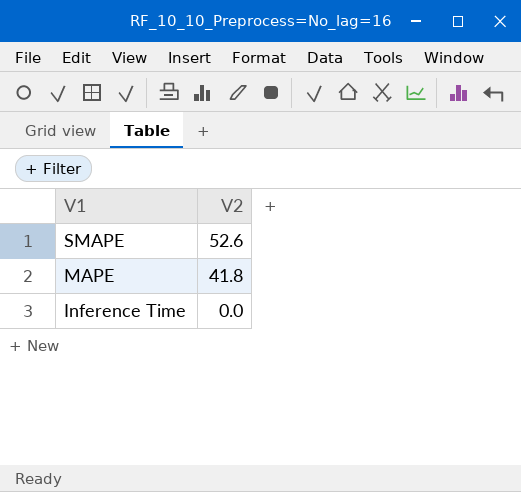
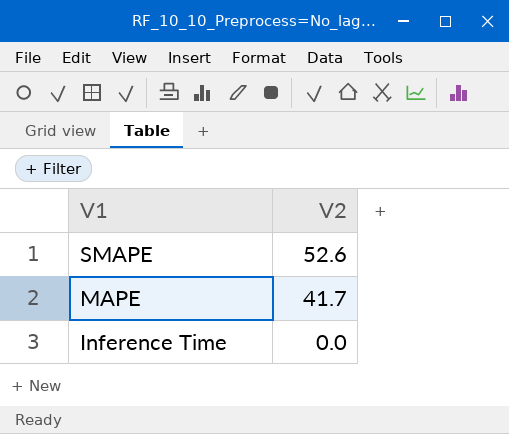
MAPE | V2: 41.8 -> 41.7

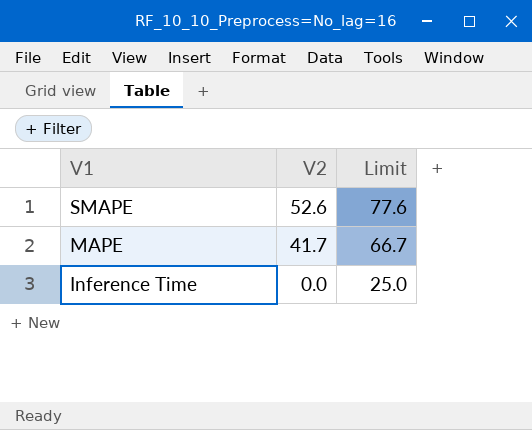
column Limit | formula: none -> [V2] + 25

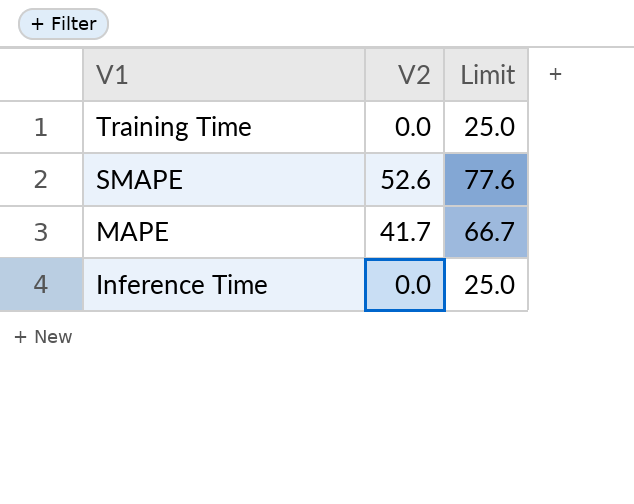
row Training Time: none -> 0.0 | 25.0

